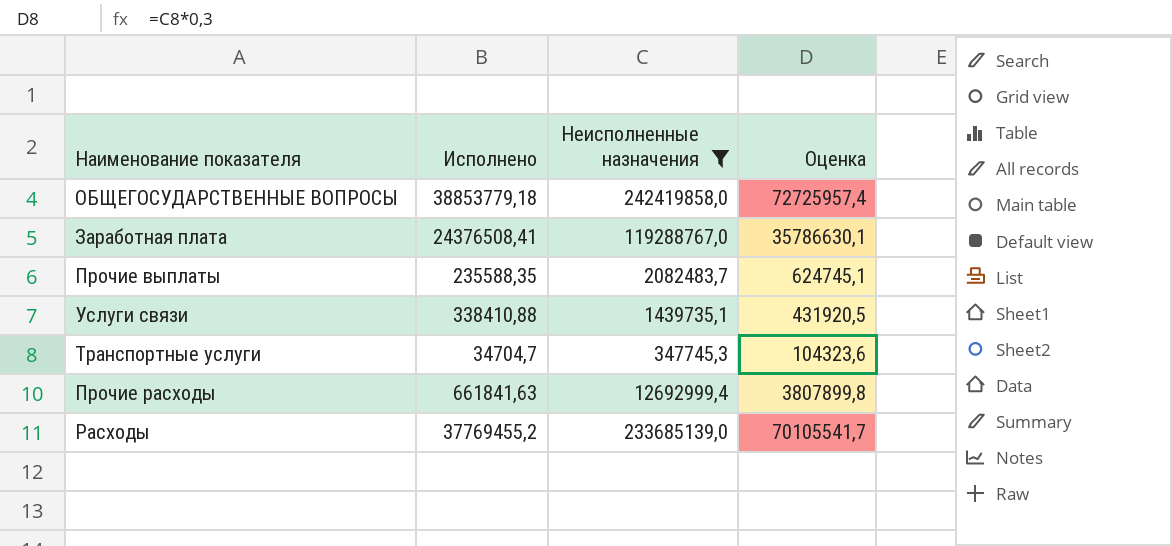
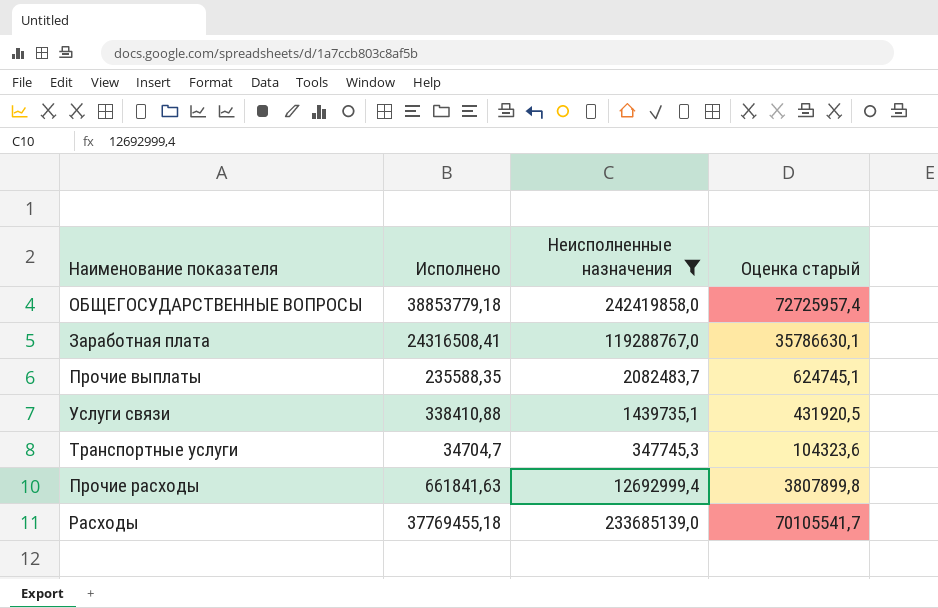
column name: Оценка -> Оценка старый
Заработная плата | Исполнено: 24376508,41 -> 24316508,41
Расходы | Исполнено: 37769455,2 -> 37769455,18

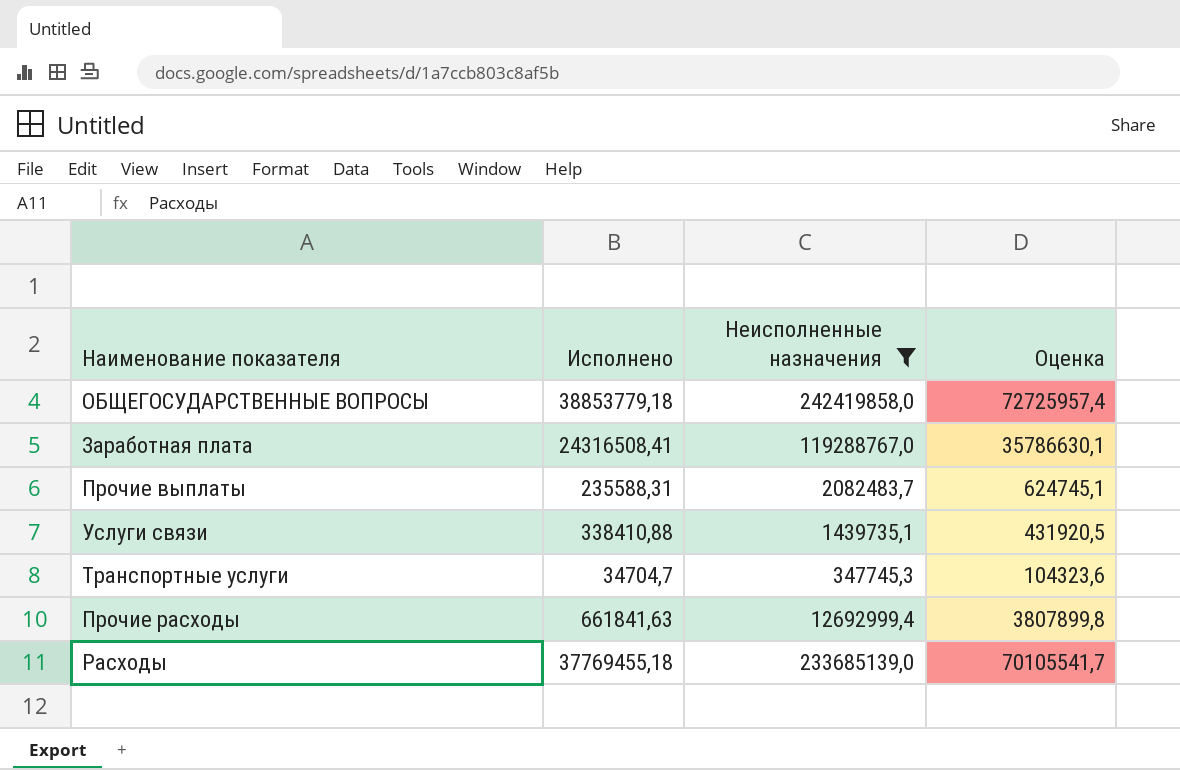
column name: Оценка старый -> Оценка
Прочие выплаты | Исполнено: 235588,35 -> 235588,31

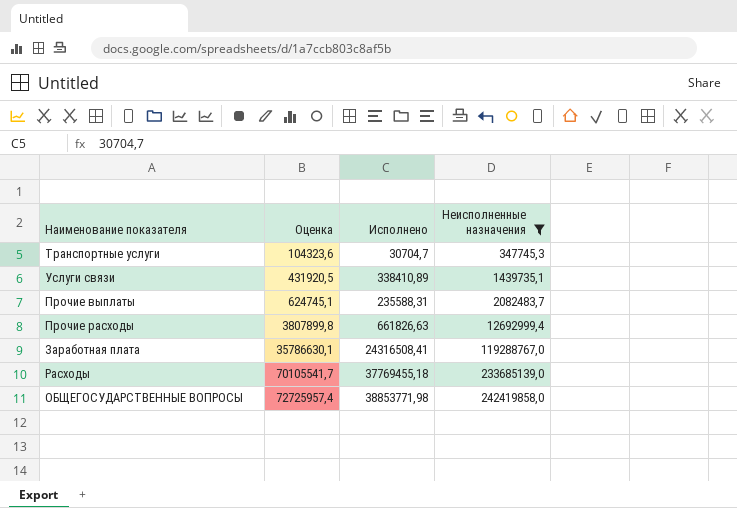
row order: none -> Оценка ascending
column Оценка | position: 4 -> 2
Транспортные услуги | Исполнено: 34704,7 -> 30704,7
Услуги связи | Исполнено: 338410,88 -> 338410,89
Прочие расходы | Исполнено: 661841,63 -> 661826,63
ОБЩЕГОСУДАРСТВЕННЫЕ ВОПРОСЫ | Исполнено: 38853779,18 -> 38853771,98

